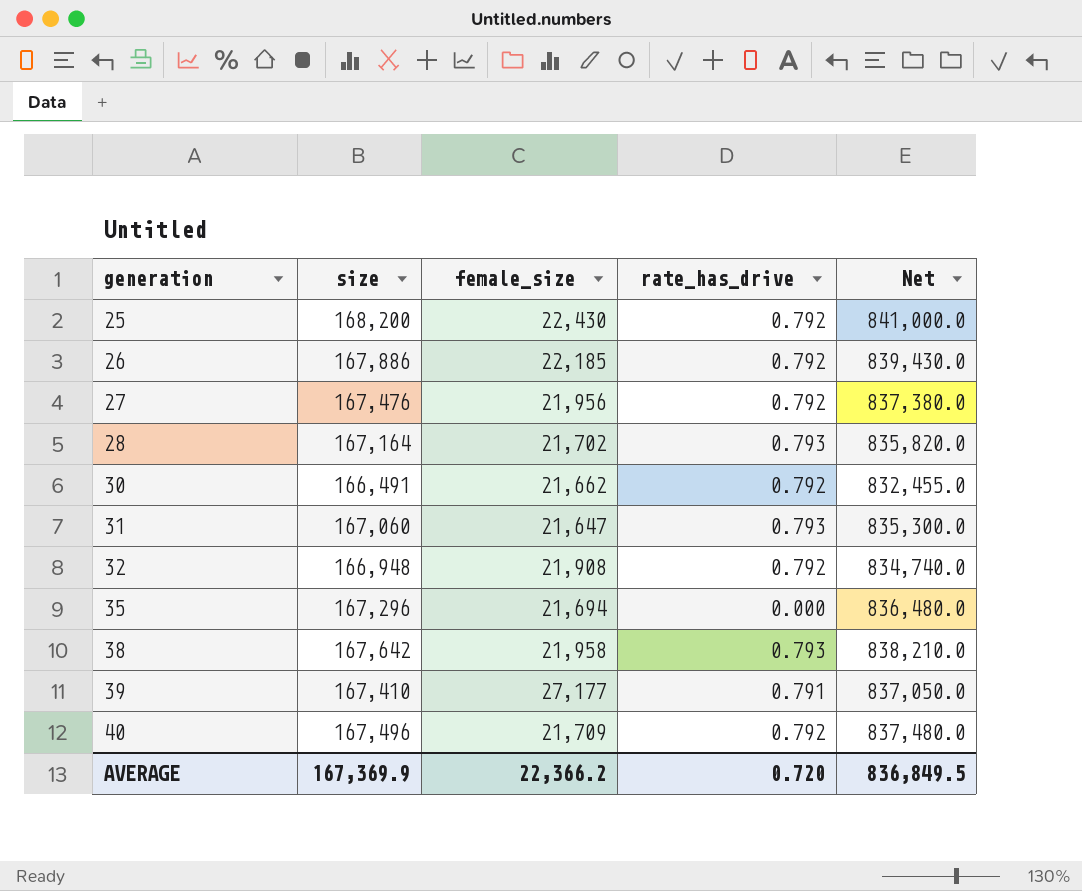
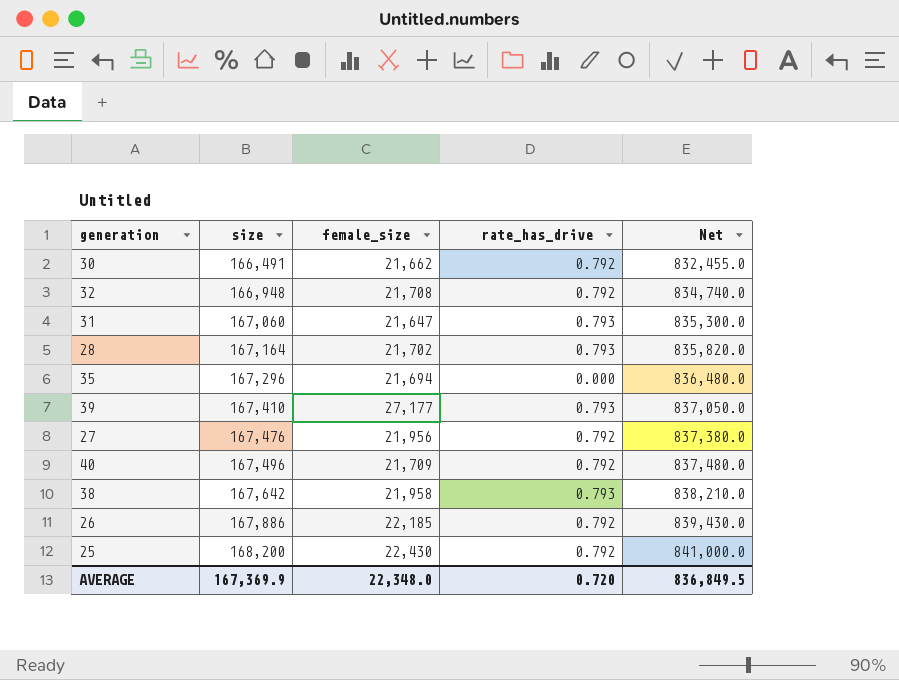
row order: generation ascending -> size ascending
32 | female_size: 21,908 -> 21,708
39 | rate_has_drive: 0.791 -> 0.793
AVERAGE | female_size: 22,366.2 -> 22,348.0

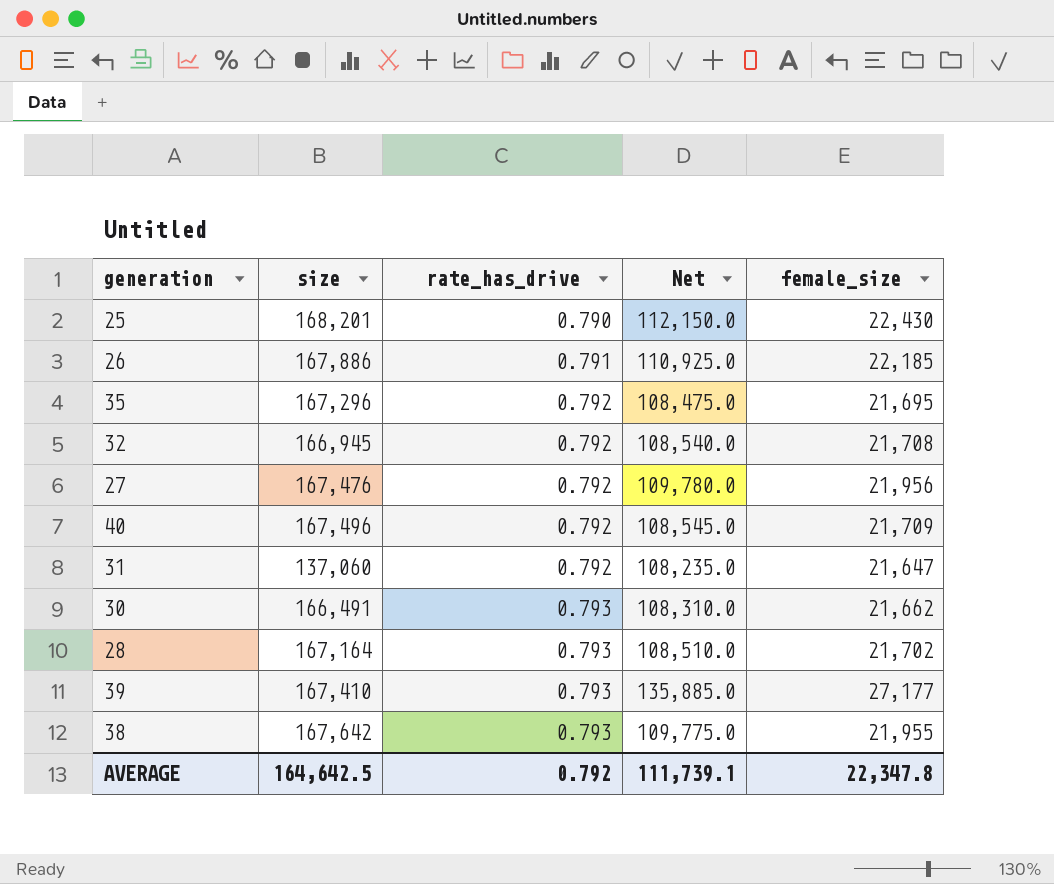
row order: size ascending -> rate_has_drive ascending
column Net | formula: [size] * 5 -> [female_size] * 5
column female_size | position: 3 -> 5
25 | size: 168,200 -> 168,201
25 | rate_has_drive: 0.792 -> 0.790
26 | rate_has_drive: 0.792 -> 0.791
35 | rate_has_drive: 0.000 -> 0.792
35 | female_size: 21,694 -> 21,695
32 | size: 166,948 -> 166,945
31 | size: 167,060 -> 137,060
31 | rate_has_drive: 0.793 -> 0.792
30 | rate_has_drive: 0.792 -> 0.793
38 | female_size: 21,958 -> 21,955
AVERAGE | size: 167,369.9 -> 164,642.5
AVERAGE | rate_has_drive: 0.720 -> 0.792
AVERAGE | Net: 836,849.5 -> 111,739.1
AVERAGE | female_size: 22,348.0 -> 22,347.8

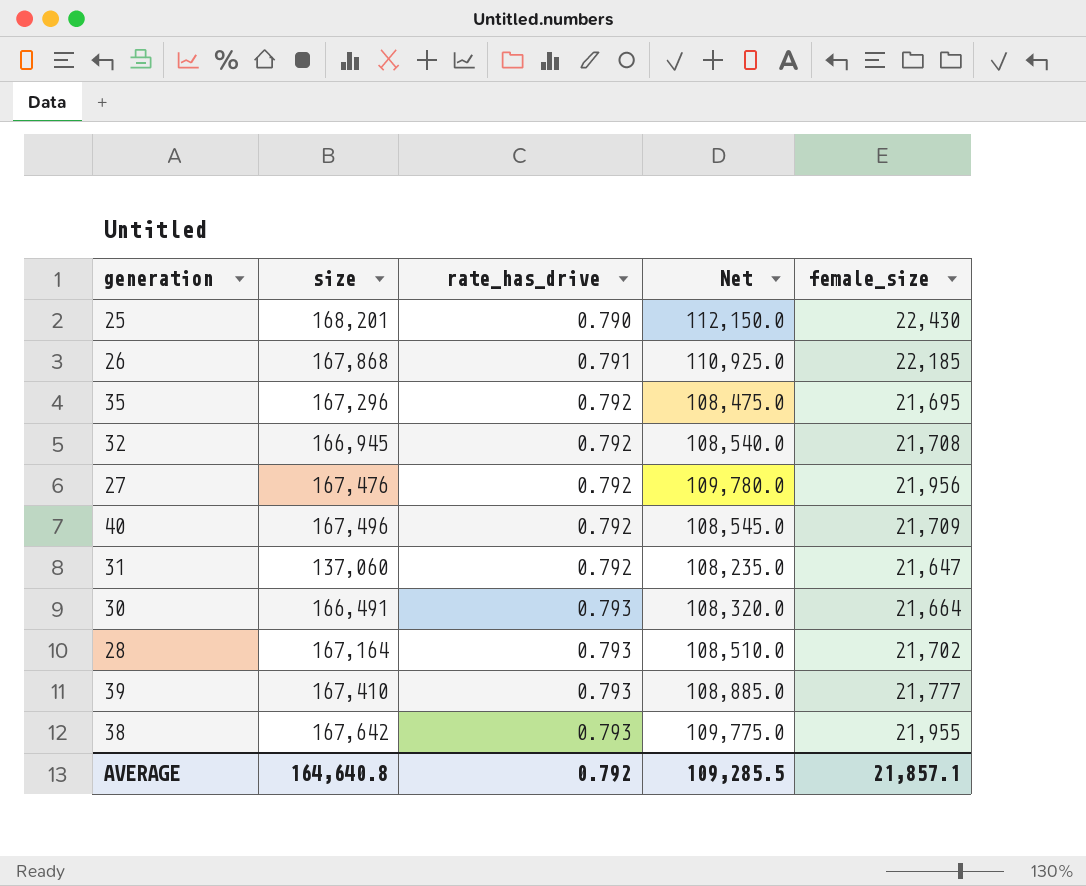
26 | size: 167,886 -> 167,868
30 | Net: 108,310.0 -> 108,320.0
30 | female_size: 21,662 -> 21,664
39 | Net: 135,885.0 -> 108,885.0
39 | female_size: 27,177 -> 21,777
AVERAGE | size: 164,642.5 -> 164,640.8
AVERAGE | Net: 111,739.1 -> 109,285.5
AVERAGE | female_size: 22,347.8 -> 21,857.1

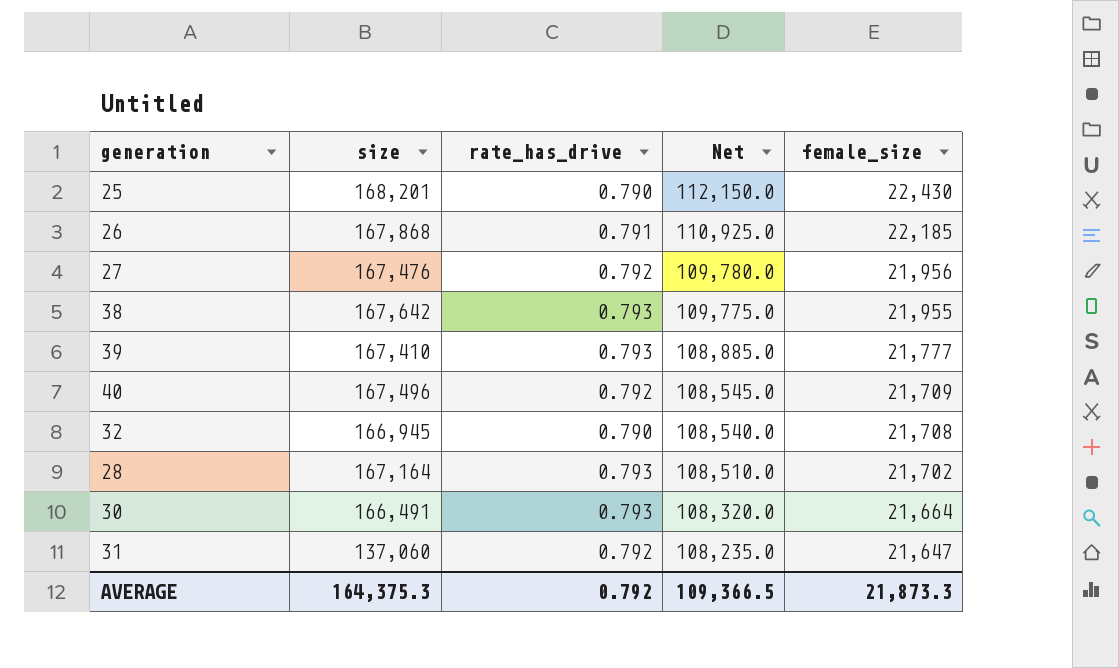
row order: rate_has_drive ascending -> Net descending
row 35: 167,296 | 0.792 | 108,475.0 | 21,695 -> none
32 | rate_has_drive: 0.792 -> 0.790
AVERAGE | size: 164,640.8 -> 164,375.3
AVERAGE | Net: 109,285.5 -> 109,366.5
AVERAGE | female_size: 21,857.1 -> 21,873.3

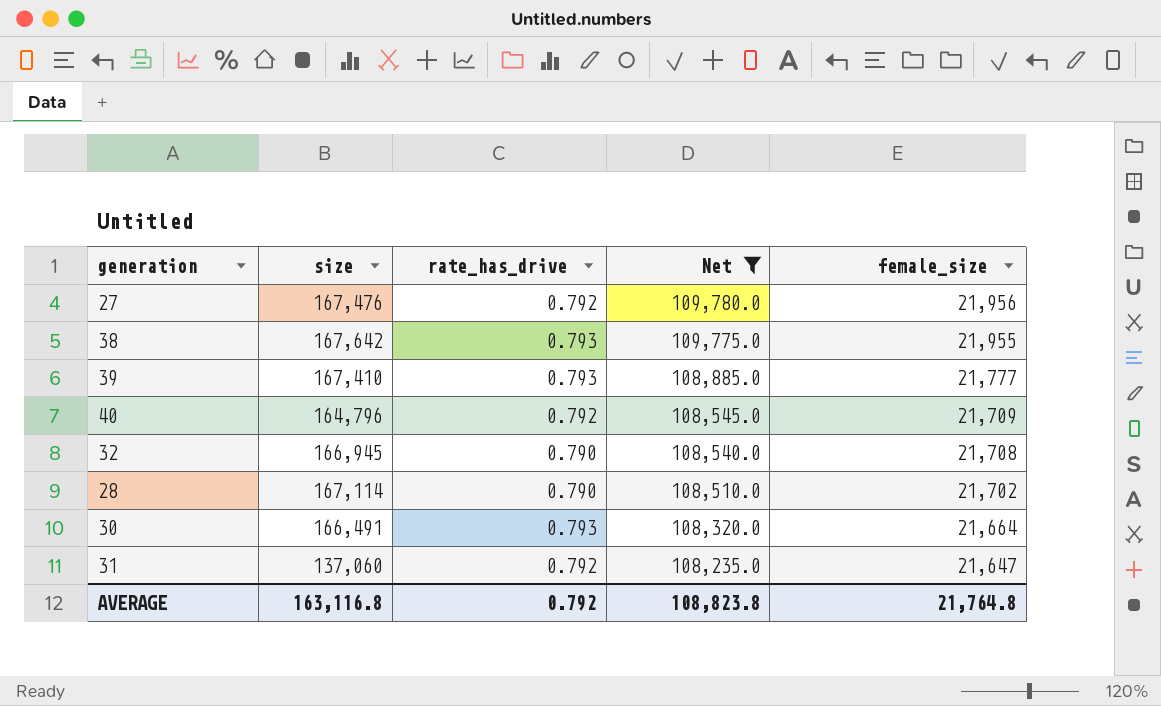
filter: none -> Net <= 109,780.0
40 | size: 167,496 -> 164,796
28 | size: 167,164 -> 167,114
28 | rate_has_drive: 0.793 -> 0.790
AVERAGE | size: 164,375.3 -> 163,116.8
AVERAGE | Net: 109,366.5 -> 108,823.8
AVERAGE | female_size: 21,873.3 -> 21,764.8

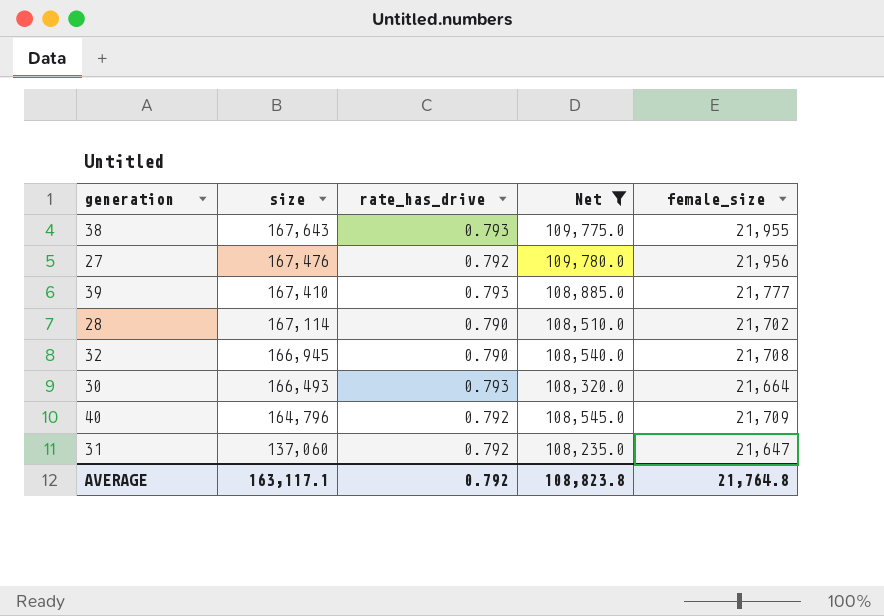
row order: Net descending -> size descending
38 | size: 167,642 -> 167,643
30 | size: 166,491 -> 166,493
AVERAGE | size: 163,116.8 -> 163,117.1

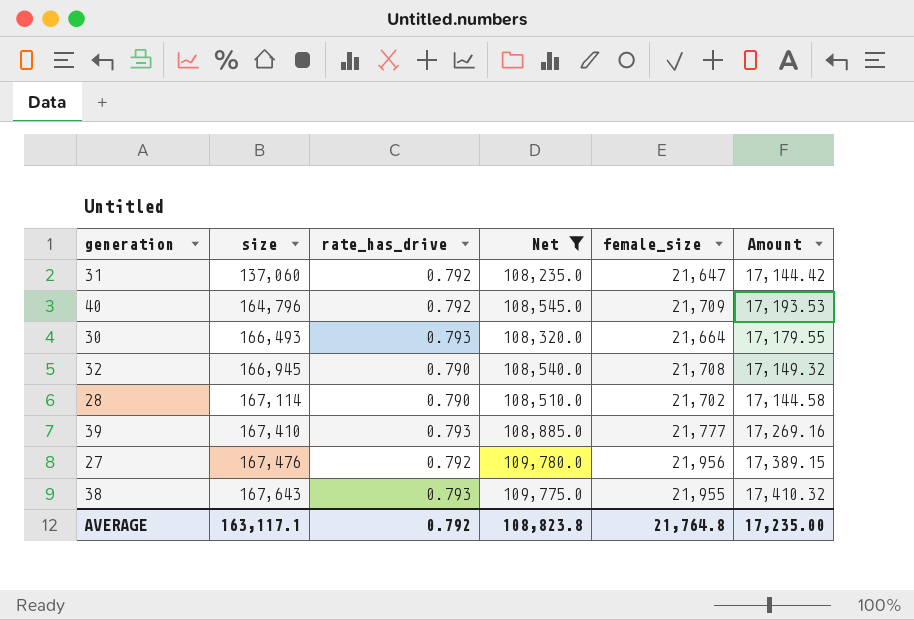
row order: size descending -> size ascending
column Amount | formula: none -> [rate_has_drive] * [female_size]

